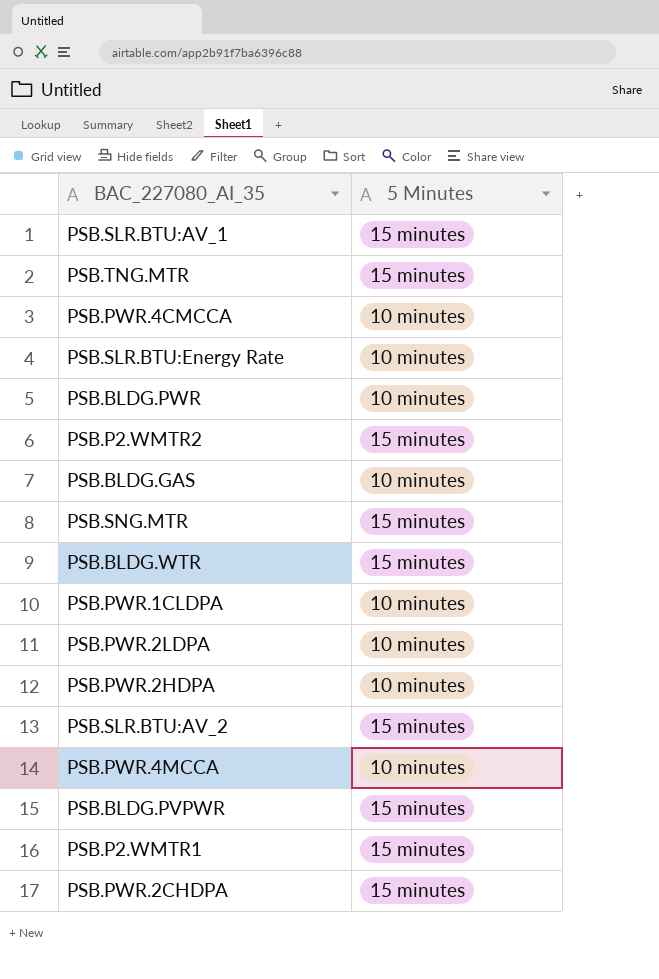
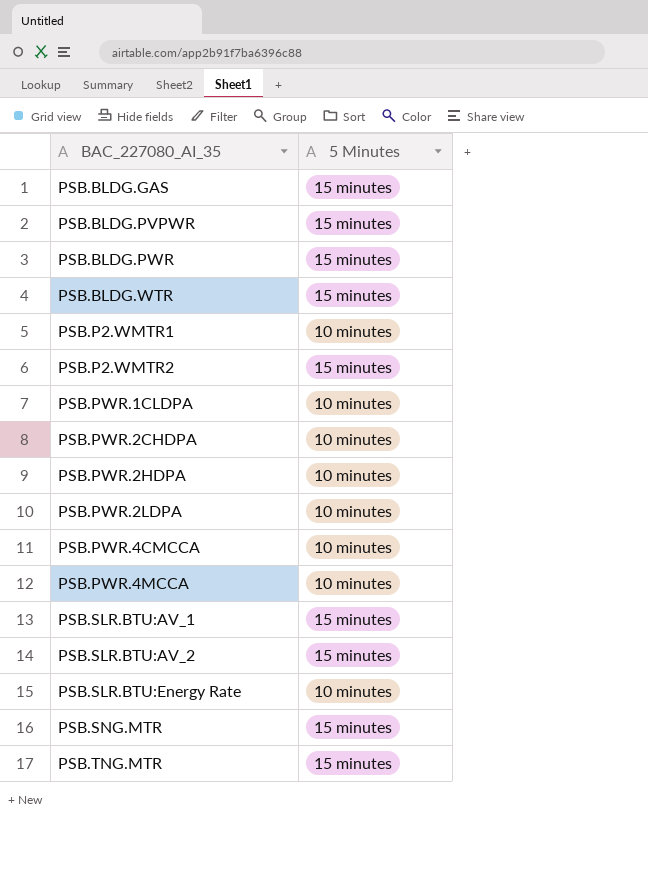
row order: none -> BAC_227080_AI_35 ascending
PSB.BLDG.GAS | 5 Minutes: 10 minutes -> 15 minutes
PSB.BLDG.PWR | 5 Minutes: 10 minutes -> 15 minutes
PSB.P2.WMTR1 | 5 Minutes: 15 minutes -> 10 minutes
PSB.PWR.2CHDPA | 5 Minutes: 15 minutes -> 10 minutes

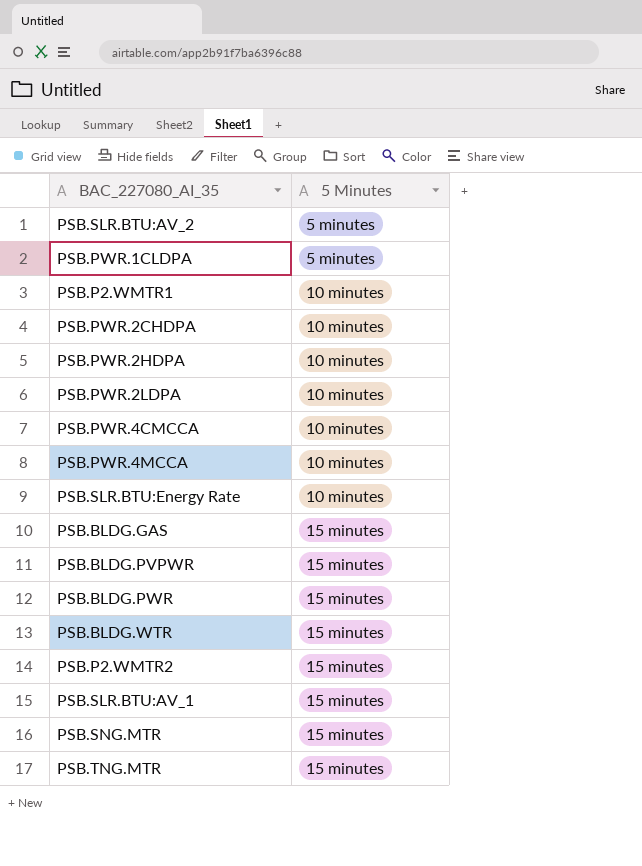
row order: BAC_227080_AI_35 ascending -> 5 Minutes ascending
PSB.SLR.BTU:AV_2 | 5 Minutes: 15 minutes -> 5 minutes
PSB.PWR.1CLDPA | 5 Minutes: 10 minutes -> 5 minutes

